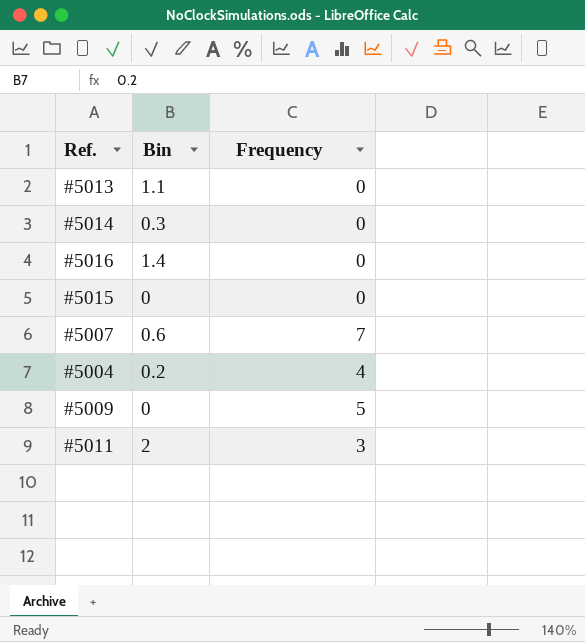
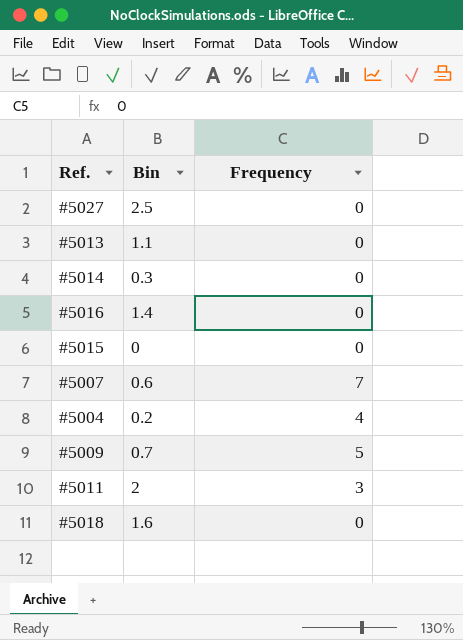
row #5027: none -> 2.5 | 0
#5009 | Bin: 0 -> 0.7
row #5018: none -> 1.6 | 0

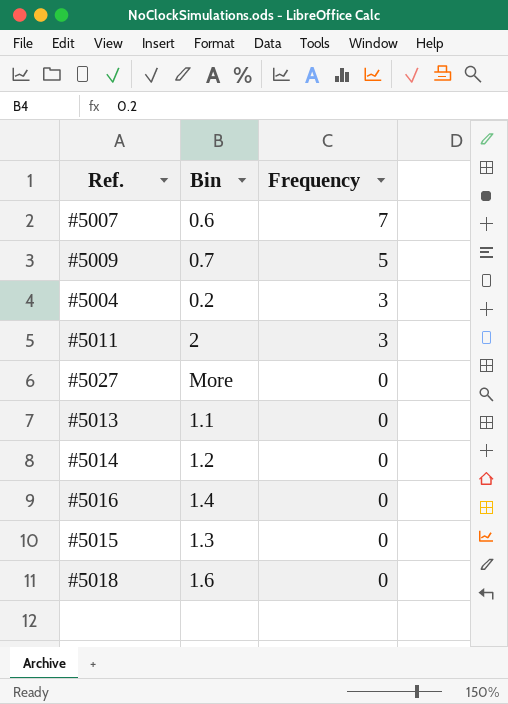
row order: none -> Frequency descending
#5004 | Frequency: 4 -> 3
#5027 | Bin: 2.5 -> More
#5014 | Bin: 0.3 -> 1.2
#5015 | Bin: 0 -> 1.3

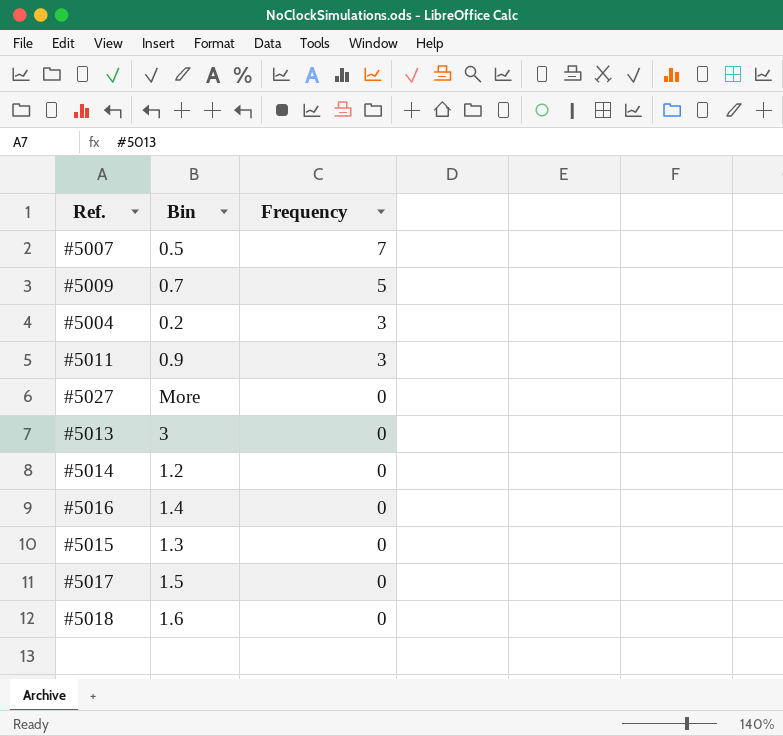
#5007 | Bin: 0.6 -> 0.5
#5011 | Bin: 2 -> 0.9
#5013 | Bin: 1.1 -> 3
row #5017: none -> 1.5 | 0

